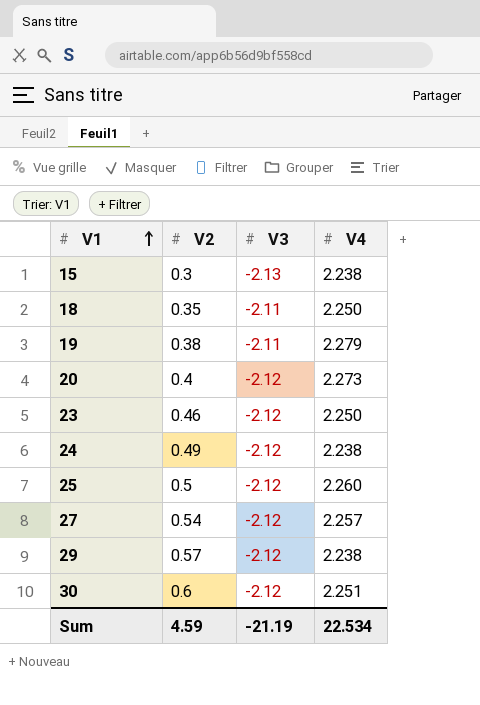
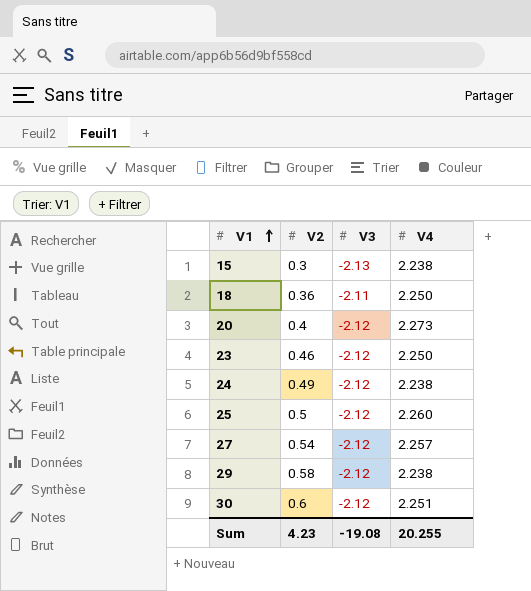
row 19: 0.38 | -2.11 | 2.279 -> none
18 | V2: 0.35 -> 0.36
29 | V2: 0.57 -> 0.58
Sum | V2: 4.59 -> 4.23
Sum | V3: -21.19 -> -19.08
Sum | V4: 22.534 -> 20.255

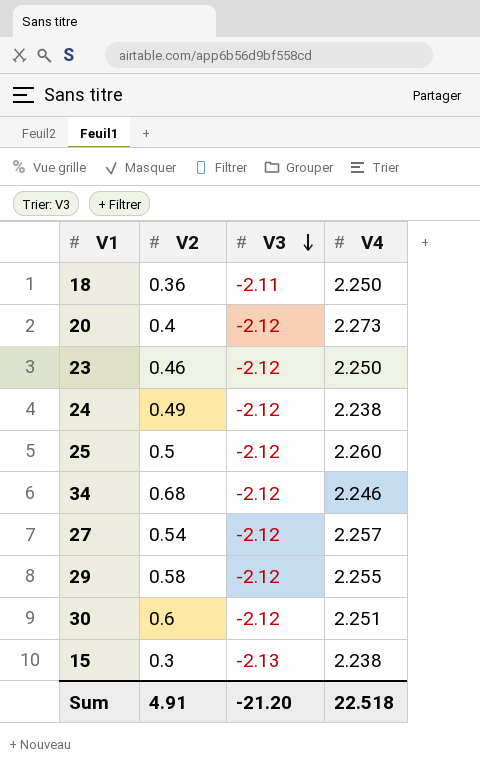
row order: V1 ascending -> V3 descending
row 34: none -> 0.68 | -2.12 | 2.246
29 | V4: 2.238 -> 2.255
Sum | V2: 4.23 -> 4.91
Sum | V3: -19.08 -> -21.20
Sum | V4: 20.255 -> 22.518

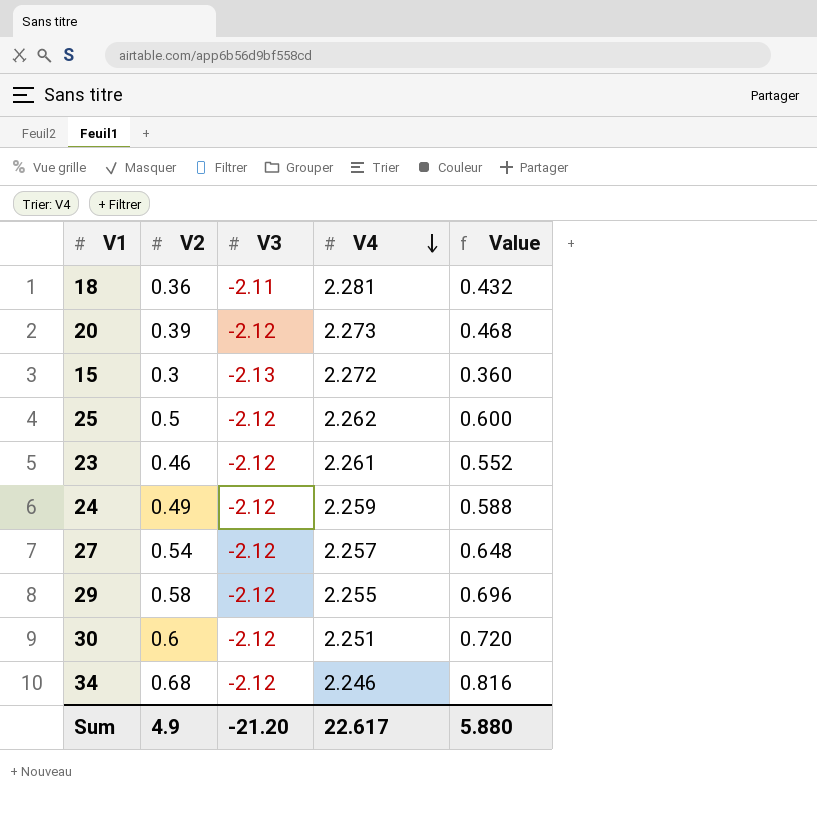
row order: V3 descending -> V4 descending
column Value | formula: none -> [V2] * 1.2
18 | V4: 2.250 -> 2.281
20 | V2: 0.4 -> 0.39
15 | V4: 2.238 -> 2.272
25 | V4: 2.260 -> 2.262
23 | V4: 2.250 -> 2.261
24 | V4: 2.238 -> 2.259
Sum | V2: 4.91 -> 4.9
Sum | V4: 22.518 -> 22.617

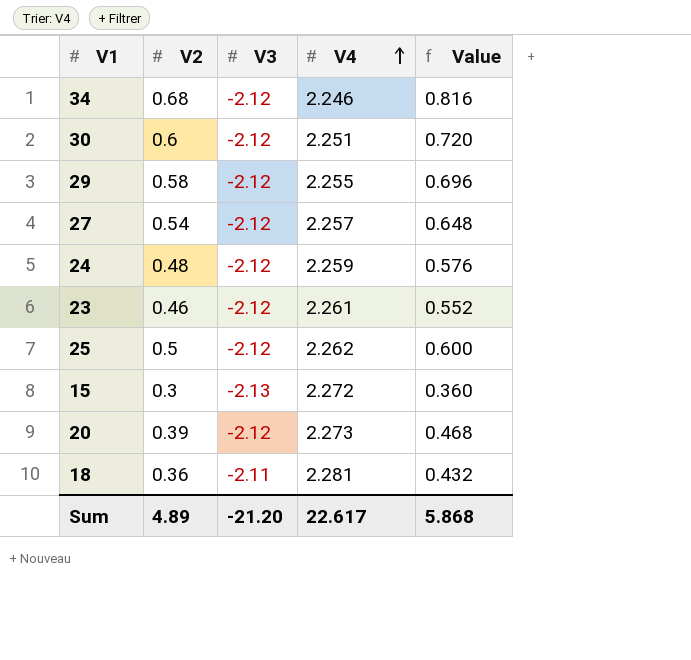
row order: V4 descending -> V4 ascending
24 | V2: 0.49 -> 0.48
24 | Value: 0.588 -> 0.576
Sum | V2: 4.9 -> 4.89
Sum | Value: 5.880 -> 5.868

